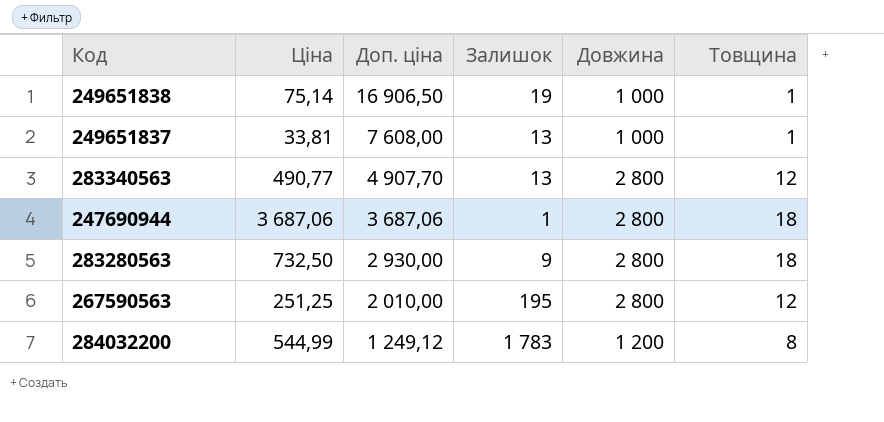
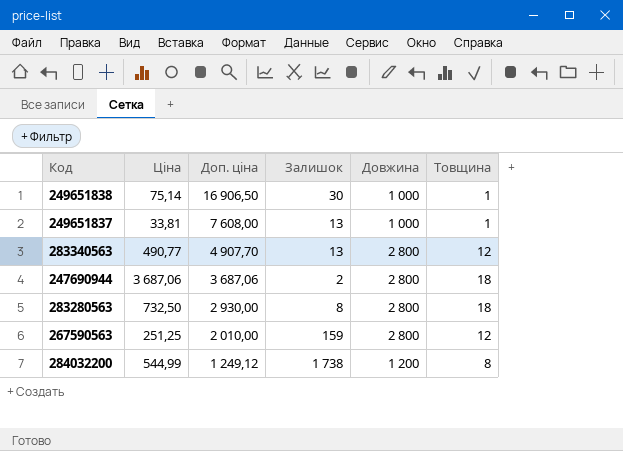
249651838 | Залишок: 19 -> 30
247690944 | Залишок: 1 -> 2
283280563 | Залишок: 9 -> 8
267590563 | Залишок: 195 -> 159
284032200 | Залишок: 1 783 -> 1 738

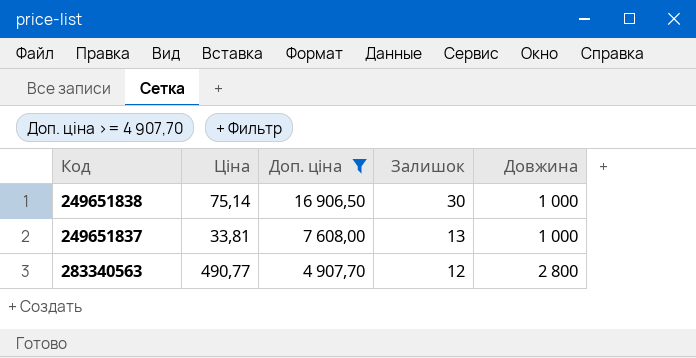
filter: none -> Доп. ціна >= 4 907,70
column Товщина | position: 6 -> none
283340563 | Залишок: 13 -> 12

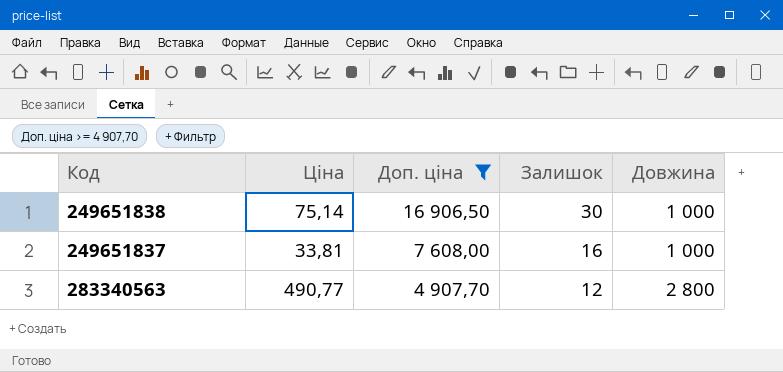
249651837 | Залишок: 13 -> 16

